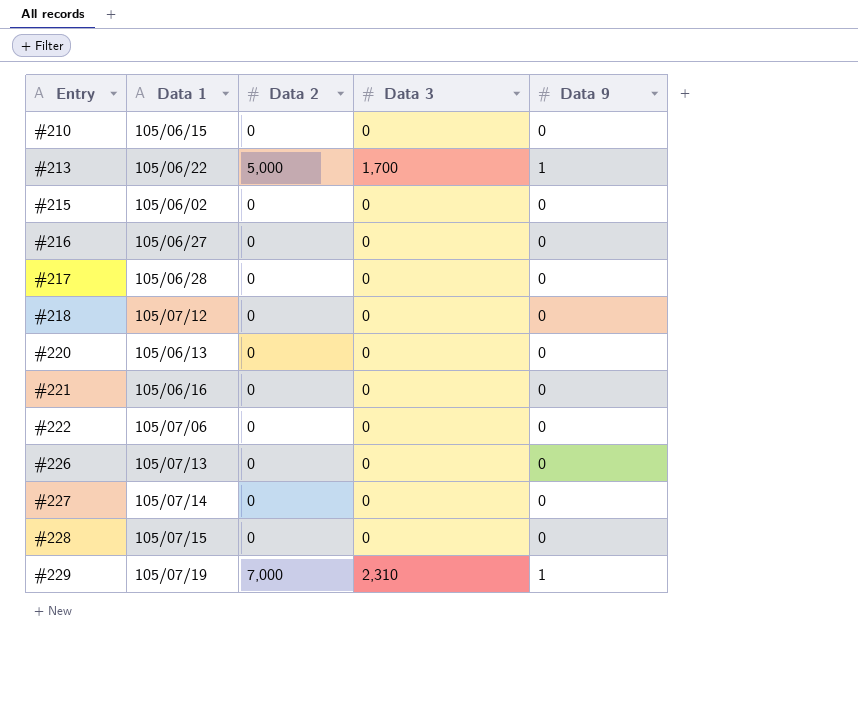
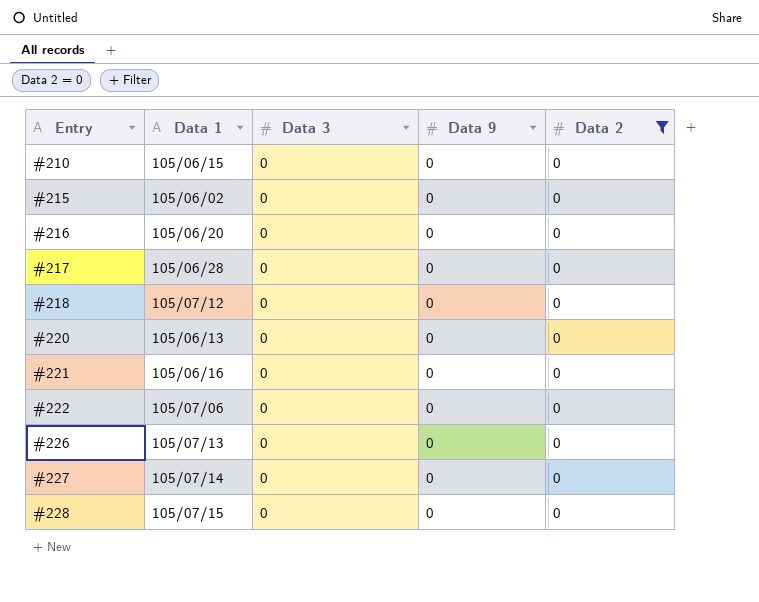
filter: none -> Data 2 = 0
column Data 2 | position: 3 -> 5
#216 | Data 1: 105/06/27 -> 105/06/20

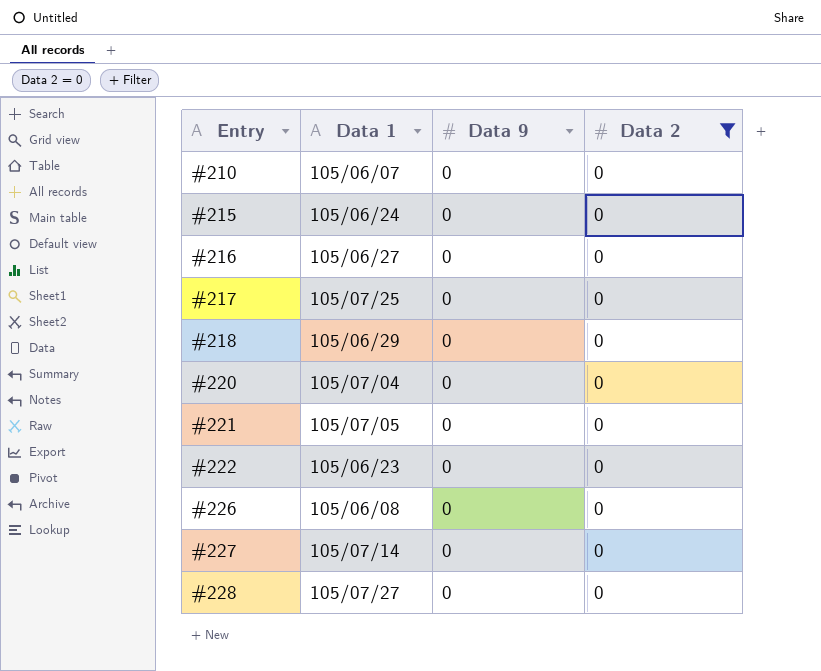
column Data 3 | position: 3 -> none
#210 | Data 1: 105/06/15 -> 105/06/07
#215 | Data 1: 105/06/02 -> 105/06/24
#216 | Data 1: 105/06/20 -> 105/06/27
#217 | Data 1: 105/06/28 -> 105/07/25
#218 | Data 1: 105/07/12 -> 105/06/29
#220 | Data 1: 105/06/13 -> 105/07/04
#221 | Data 1: 105/06/16 -> 105/07/05
#222 | Data 1: 105/07/06 -> 105/06/23
#226 | Data 1: 105/07/13 -> 105/06/08
#228 | Data 1: 105/07/15 -> 105/07/27

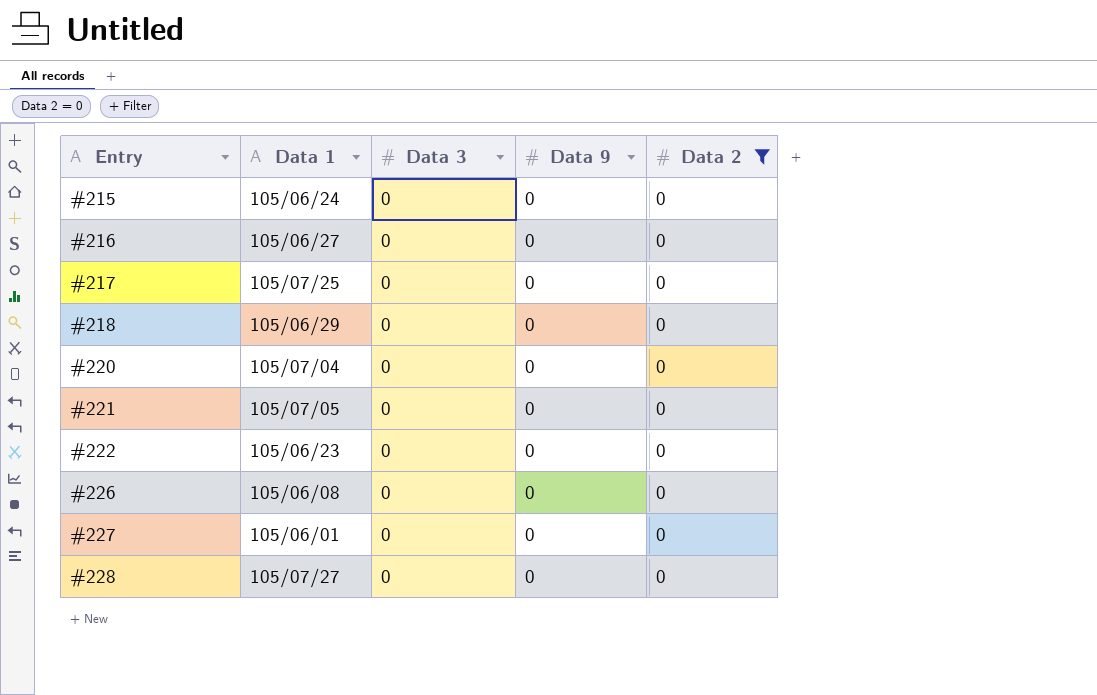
column Data 3 | position: none -> 3
row #210: 105/06/07 | 0 | 0 -> none
#227 | Data 1: 105/07/14 -> 105/06/01

